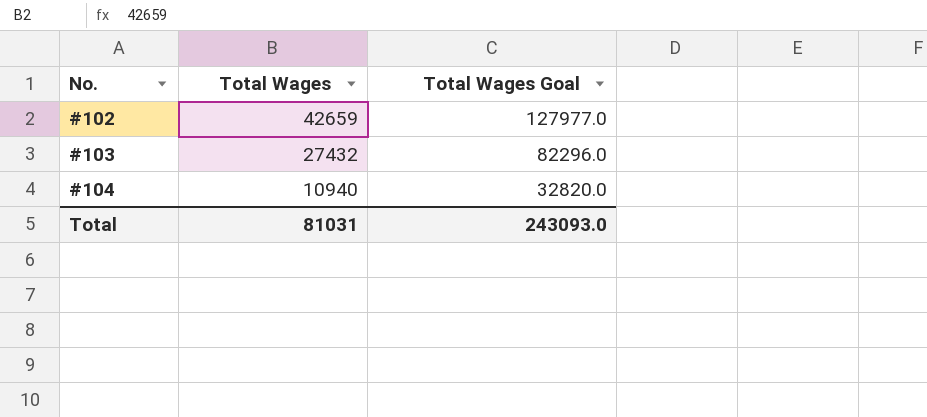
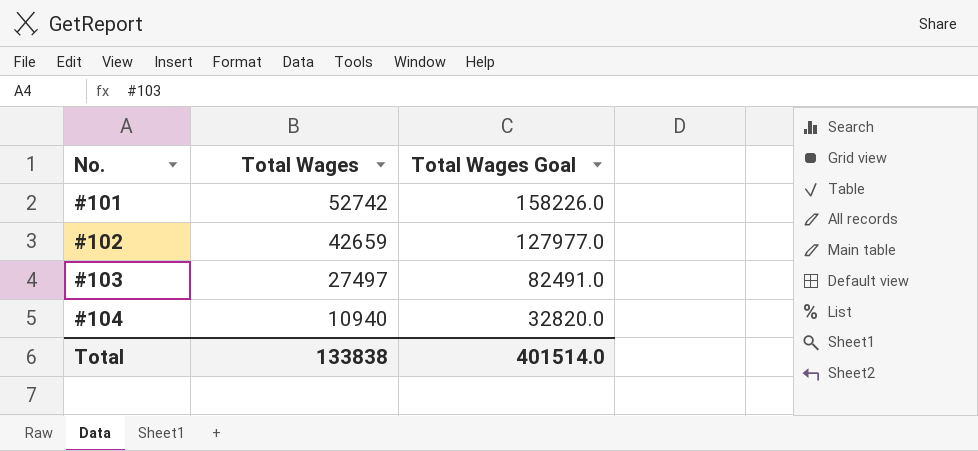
row #101: none -> 52742 | 158226.0
#103 | Total Wages: 27432 -> 27497
#103 | Total Wages Goal: 82296.0 -> 82491.0
Total | Total Wages: 81031 -> 133838
Total | Total Wages Goal: 243093.0 -> 401514.0

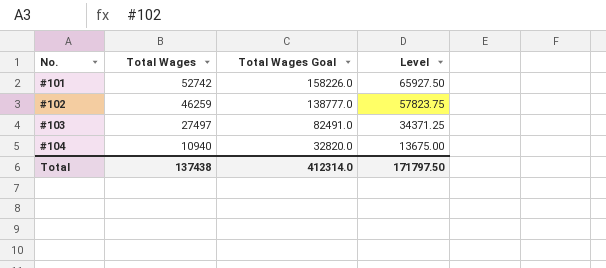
column Level | formula: none -> [Total Wages] * 1.25
#102 | Total Wages: 42659 -> 46259
#102 | Total Wages Goal: 127977.0 -> 138777.0
Total | Total Wages: 133838 -> 137438
Total | Total Wages Goal: 401514.0 -> 412314.0

